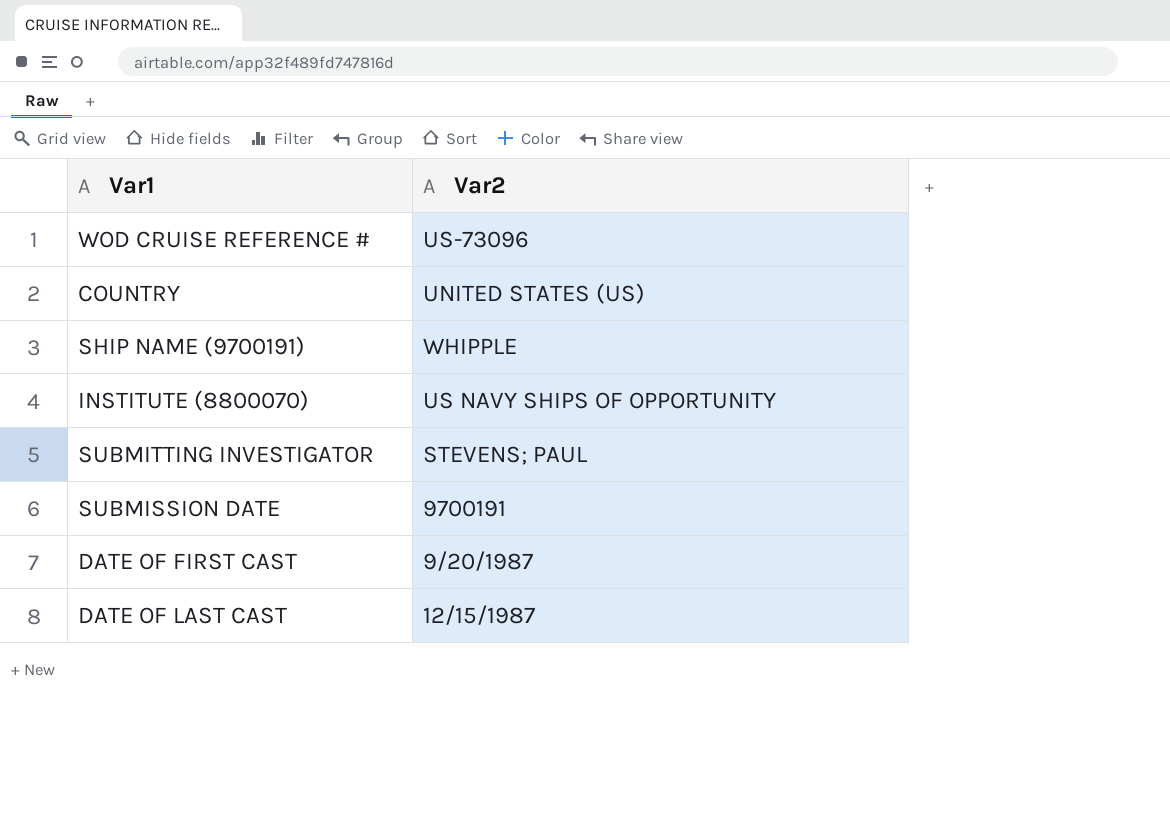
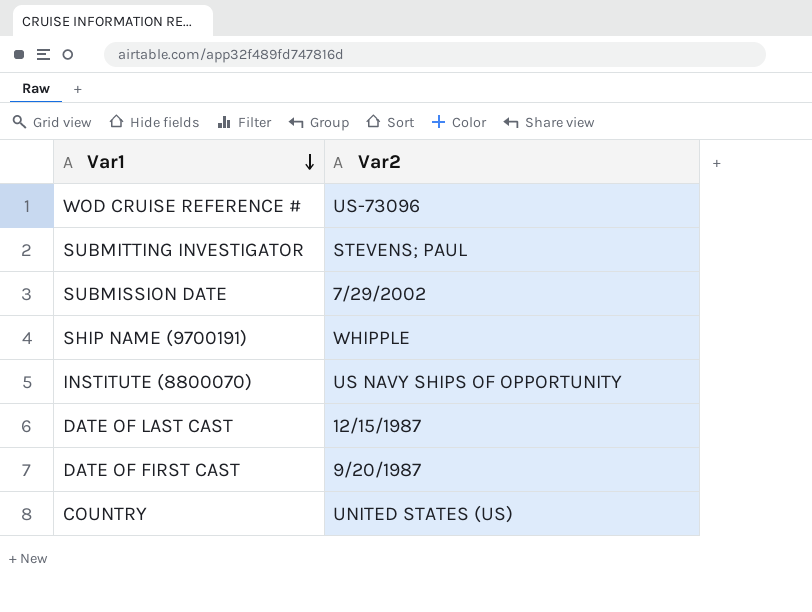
row order: none -> Var1 descending
SUBMISSION DATE | Var2: 9700191 -> 7/29/2002

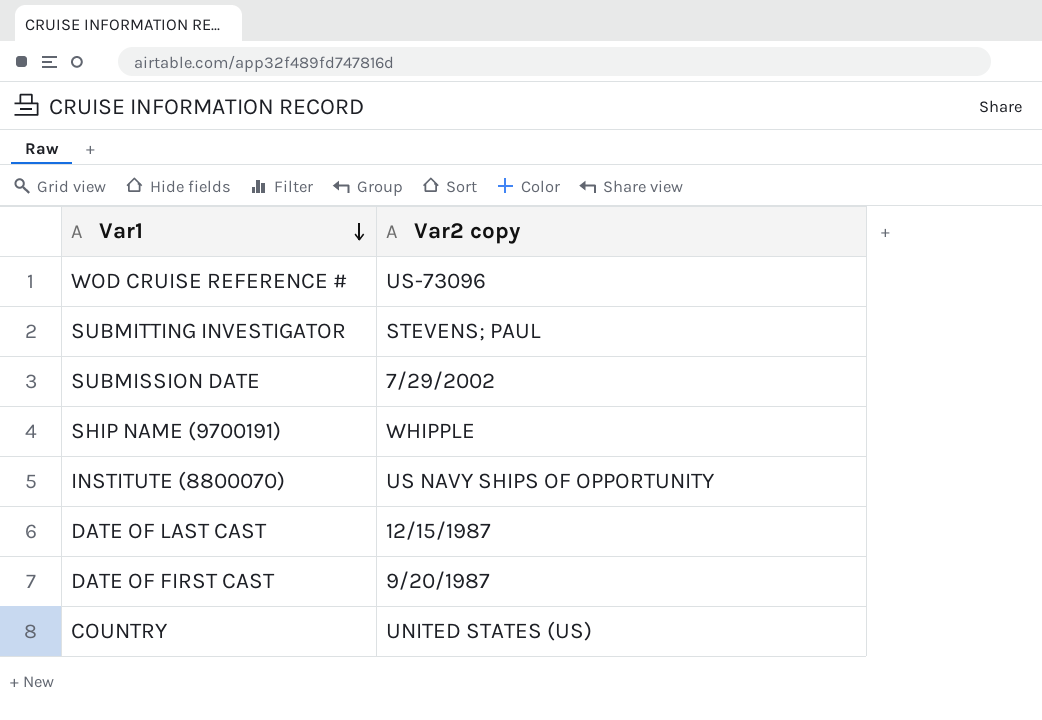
column name: Var2 -> Var2 copy

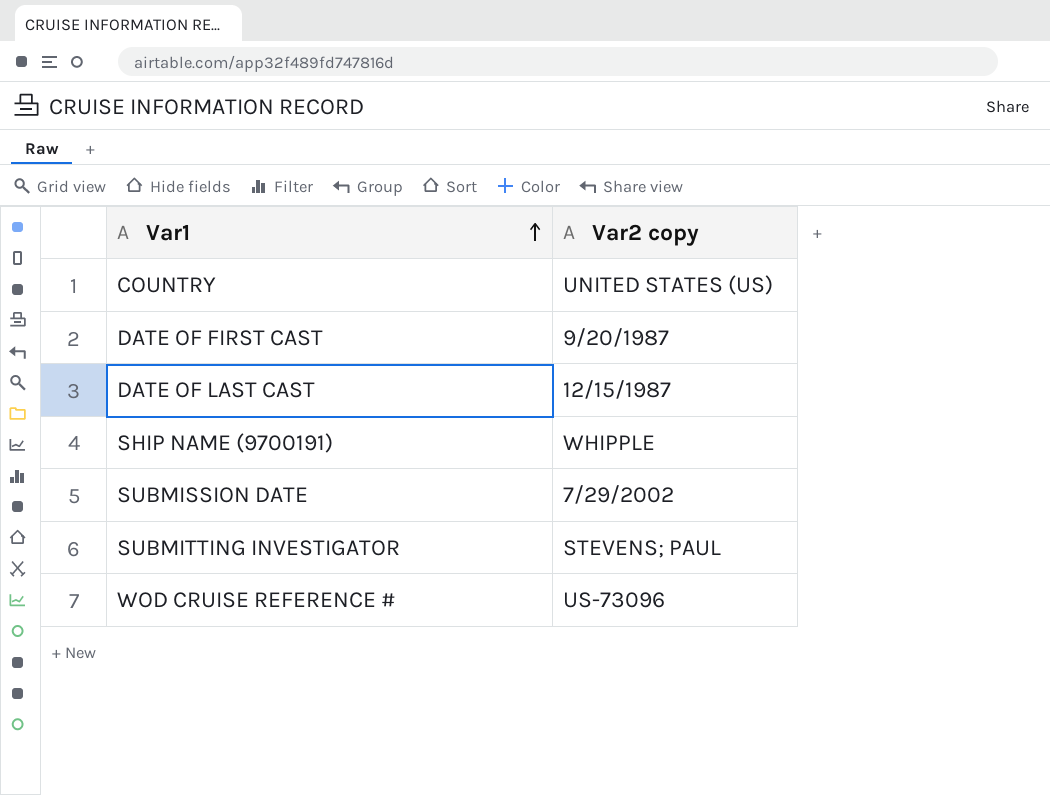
row order: Var1 descending -> Var1 ascending
row INSTITUTE (8800070): US NAVY SHIPS OF OPPORTUNITY -> none

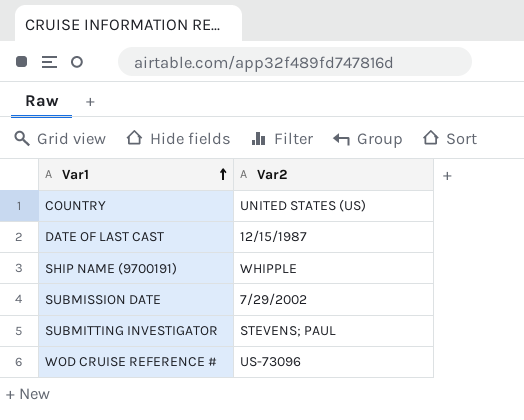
column name: Var2 copy -> Var2
row DATE OF FIRST CAST: 9/20/1987 -> none

